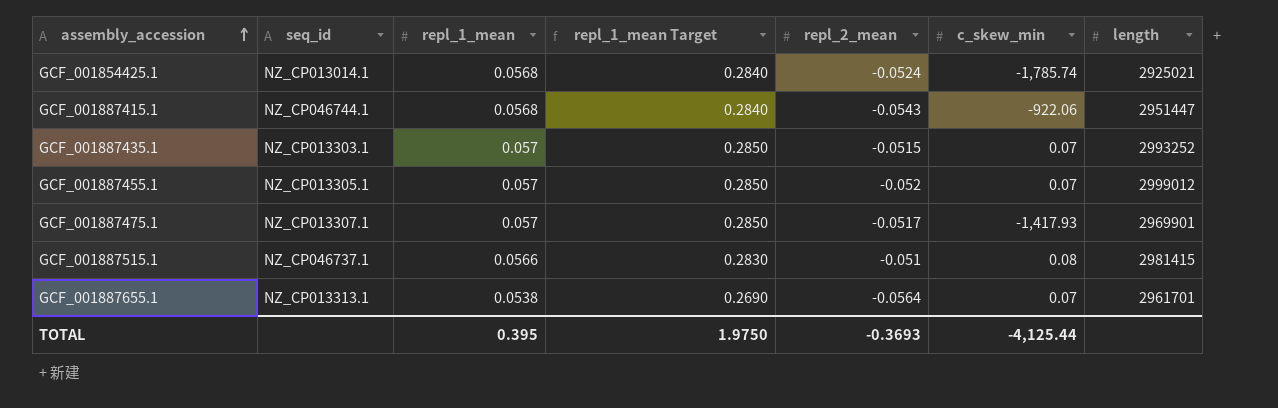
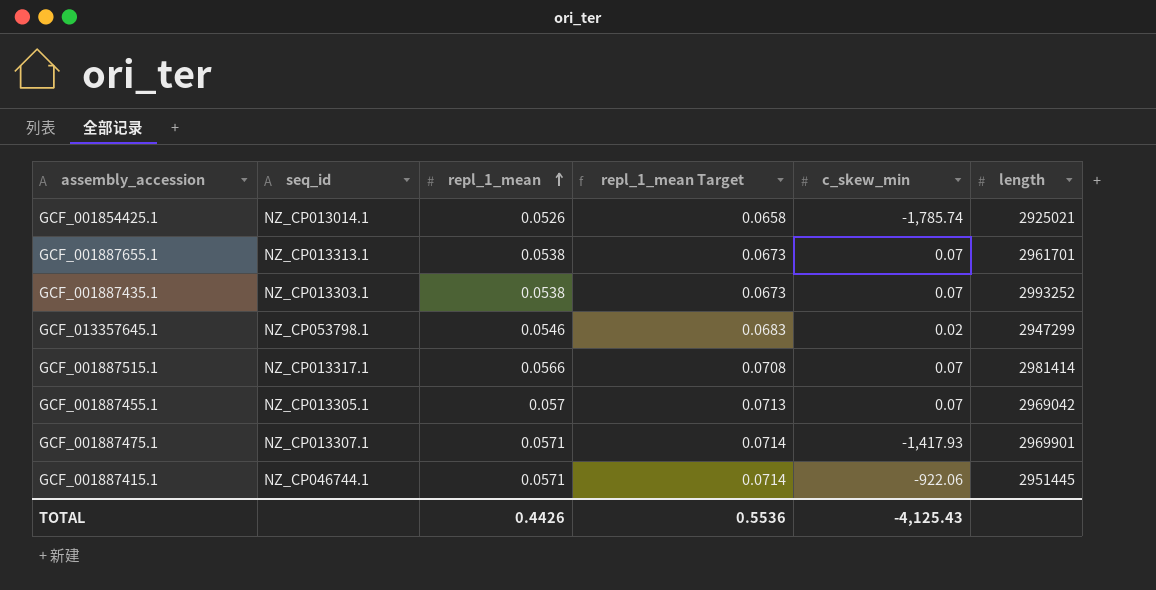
row order: assembly_accession ascending -> repl_1_mean ascending
column repl_2_mean | position: 5 -> none
column repl_1_mean Target | formula: [repl_1_mean] * 5 -> [repl_1_mean] * 1.25
GCF_001854425.1 | repl_1_mean: 0.0568 -> 0.0526
GCF_001887435.1 | repl_1_mean: 0.057 -> 0.0538
row GCF_013357645.1: none -> NZ_CP053798.1 | 0.0546 | 0.0683 | 0.02 | 2947299
GCF_001887515.1 | seq_id: NZ_CP046737.1 -> NZ_CP013317.1
GCF_001887515.1 | c_skew_min: 0.08 -> 0.07
GCF_001887515.1 | length: 2981415 -> 2981414
GCF_001887455.1 | length: 2999012 -> 2969042
GCF_001887475.1 | repl_1_mean: 0.057 -> 0.0571
GCF_001887415.1 | repl_1_mean: 0.0568 -> 0.0571
GCF_001887415.1 | length: 2951447 -> 2951445
TOTAL | repl_1_mean: 0.395 -> 0.4426
TOTAL | repl_1_mean Target: 1.9750 -> 0.5536
TOTAL | c_skew_min: -4,125.44 -> -4,125.43

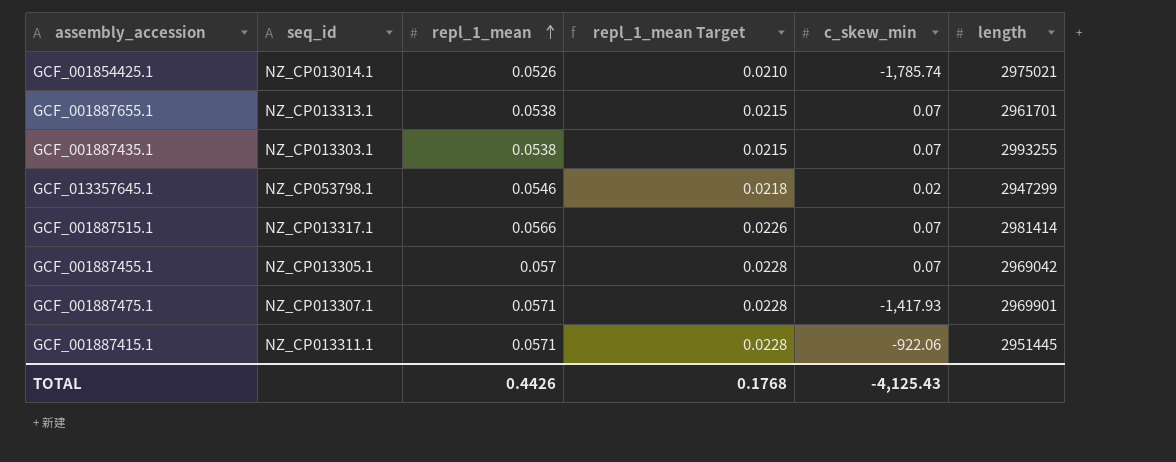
column repl_1_mean Target | formula: [repl_1_mean] * 1.25 -> [repl_1_mean] * 0.4
GCF_001854425.1 | length: 2925021 -> 2975021
GCF_001887435.1 | length: 2993252 -> 2993255
GCF_001887415.1 | seq_id: NZ_CP046744.1 -> NZ_CP013311.1
TOTAL | repl_1_mean Target: 0.5536 -> 0.1768

